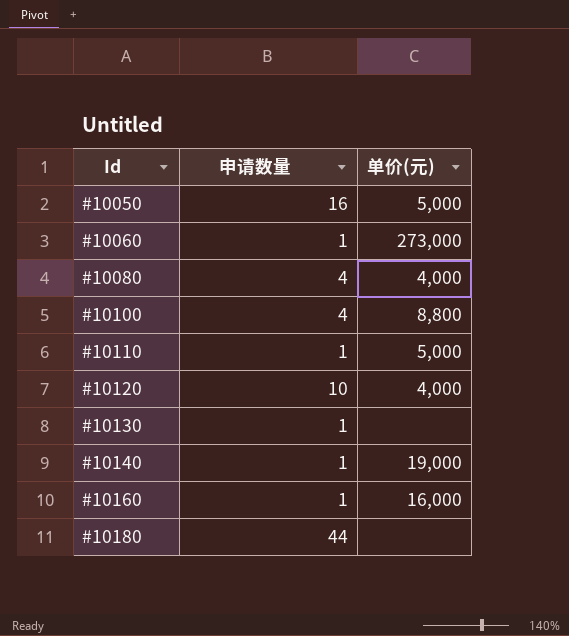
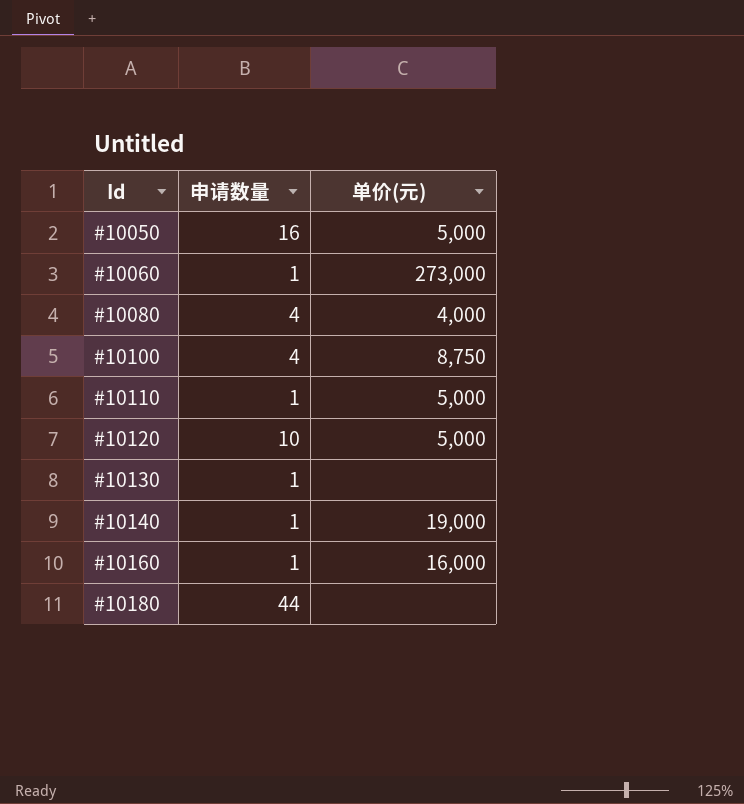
#10100 | 单价(元): 8,800 -> 8,750
#10120 | 单价(元): 4,000 -> 5,000

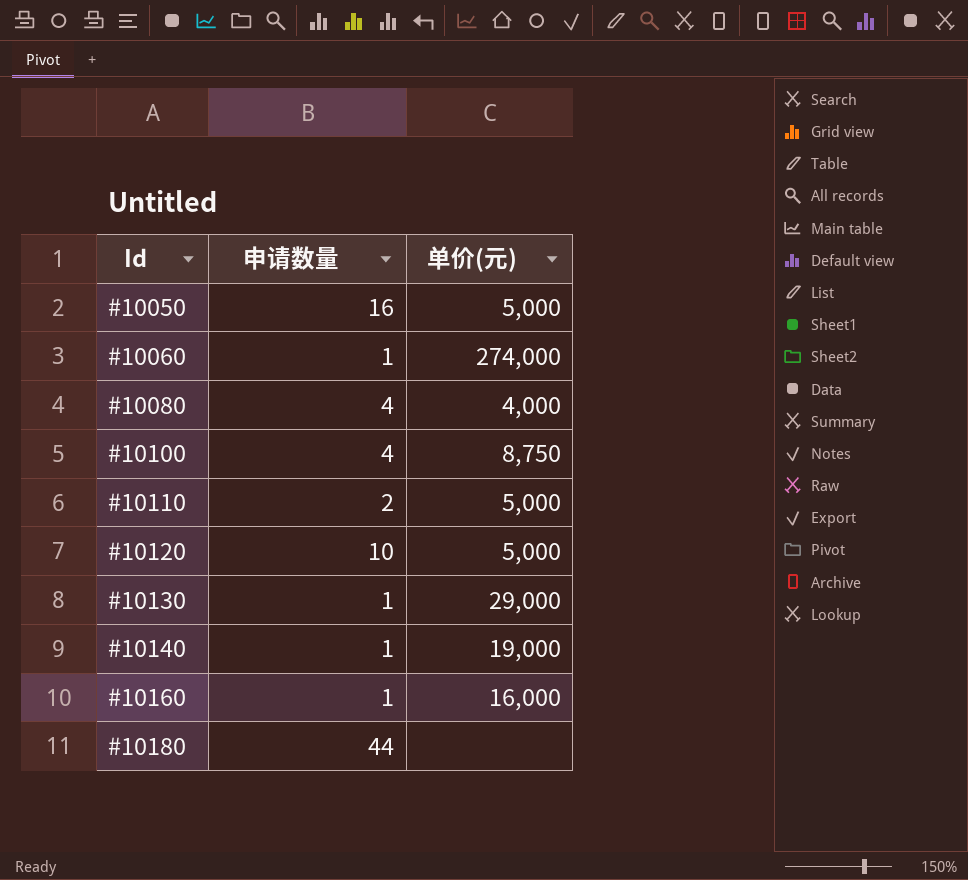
#10060 | 单价(元): 273,000 -> 274,000
#10110 | 申请数量: 1 -> 2
#10130 | 单价(元): none -> 29,000

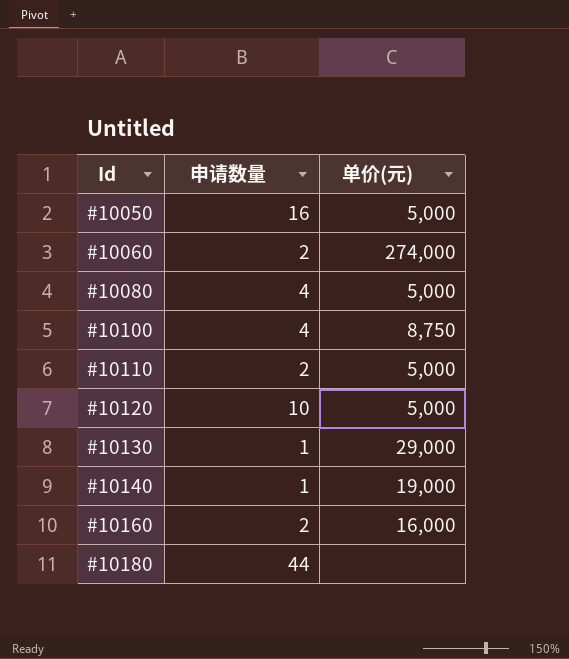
#10060 | 申请数量: 1 -> 2
#10080 | 单价(元): 4,000 -> 5,000
#10160 | 申请数量: 1 -> 2

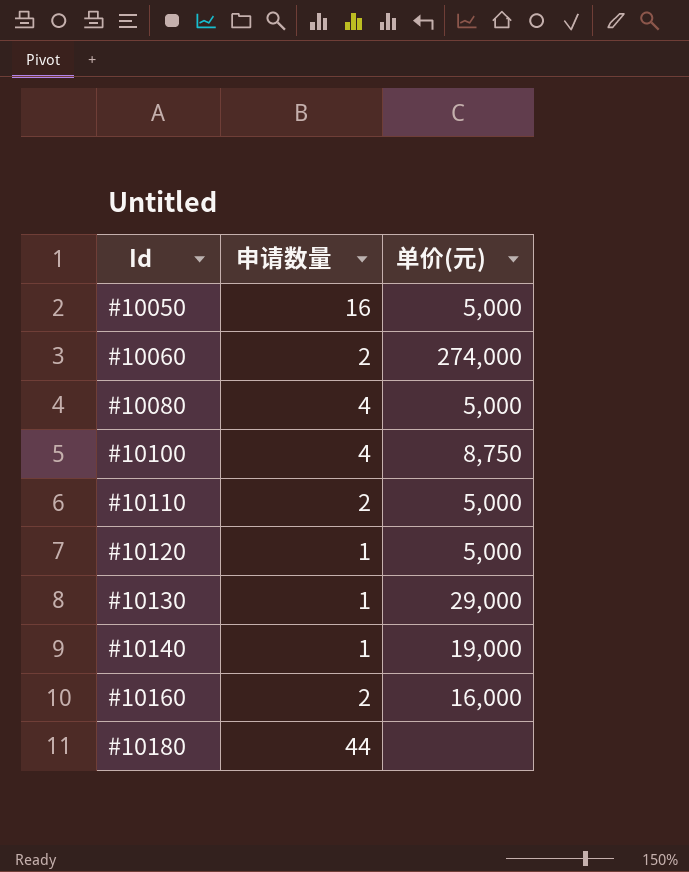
#10120 | 申请数量: 10 -> 1

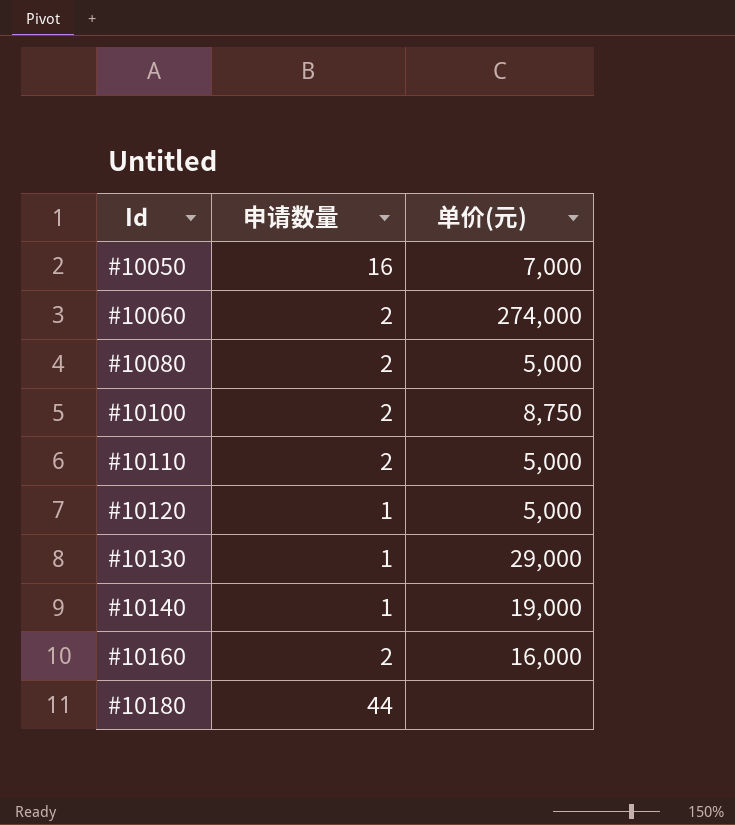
#10050 | 单价(元): 5,000 -> 7,000
#10080 | 申请数量: 4 -> 2
#10100 | 申请数量: 4 -> 2

